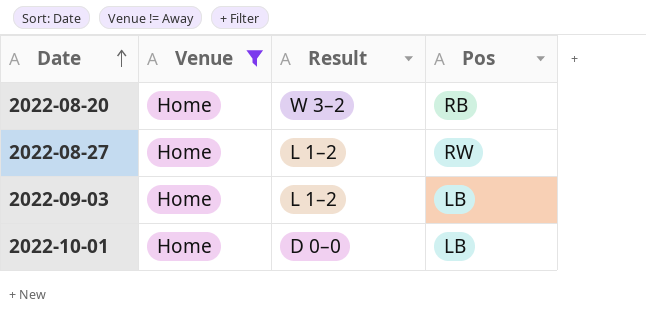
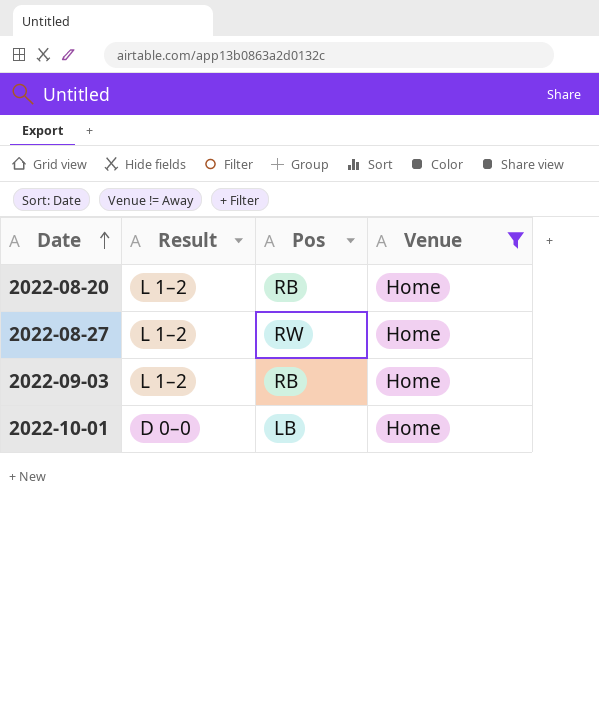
column Venue | position: 2 -> 4
2022-08-20 | Result: W 3–2 -> L 1–2
2022-09-03 | Pos: LB -> RB

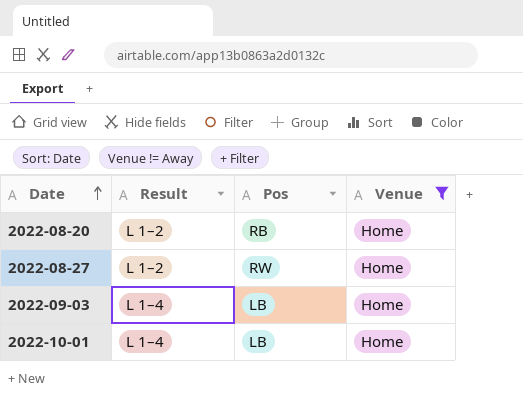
2022-09-03 | Result: L 1–2 -> L 1–4
2022-09-03 | Pos: RB -> LB
2022-10-01 | Result: D 0–0 -> L 1–4

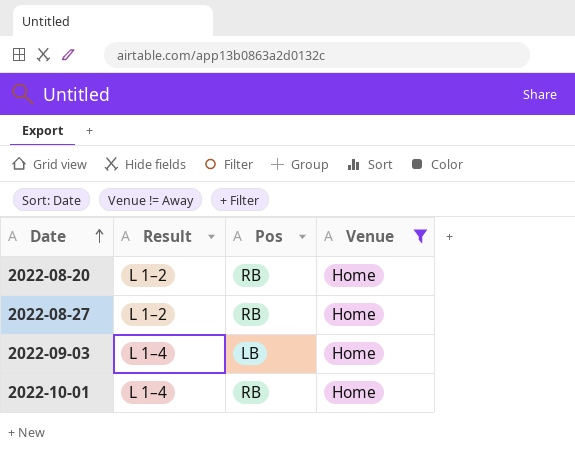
2022-08-27 | Pos: RW -> RB
2022-10-01 | Pos: LB -> RB

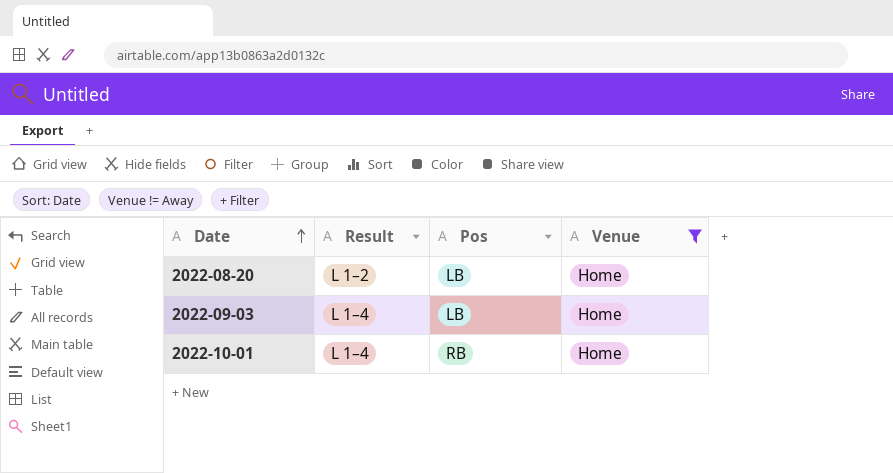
row 2022-08-27: L 1–2 | RB | Home -> none
2022-08-20 | Pos: RB -> LB

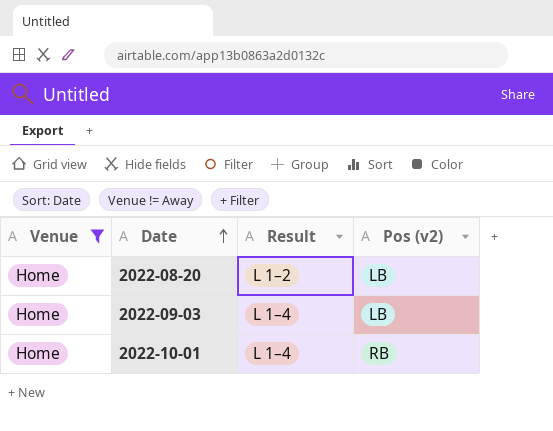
column Venue | position: 4 -> 1
column name: Pos -> Pos (v2)

